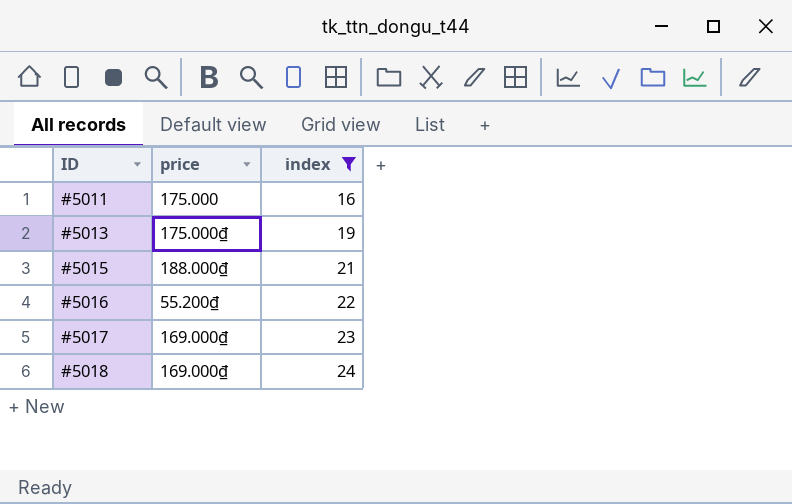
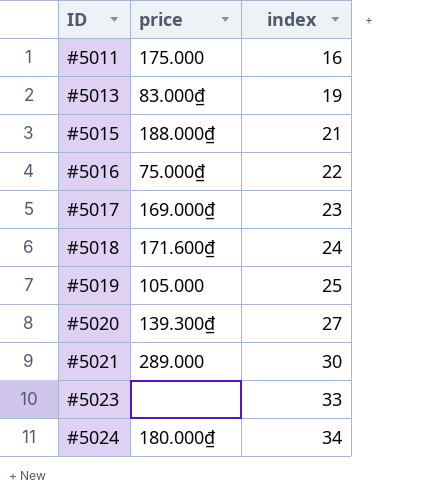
filter: index <= 24 -> none
#5013 | price: 175.000₫ -> 83.000₫
#5016 | price: 55.200₫ -> 75.000₫
#5018 | price: 169.000₫ -> 171.600₫

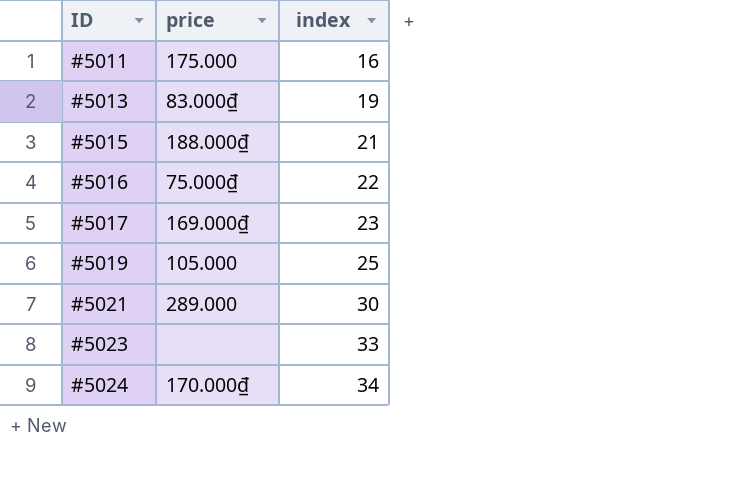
row #5018: 171.600₫ | 24 -> none
row #5020: 139.300₫ | 27 -> none
#5024 | price: 180.000₫ -> 170.000₫

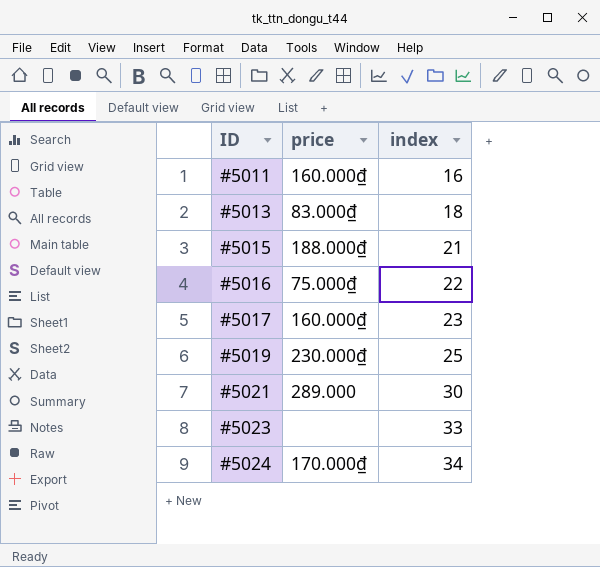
#5011 | price: 175.000 -> 160.000₫
#5013 | index: 19 -> 18
#5017 | price: 169.000₫ -> 160.000₫
#5019 | price: 105.000 -> 230.000₫

